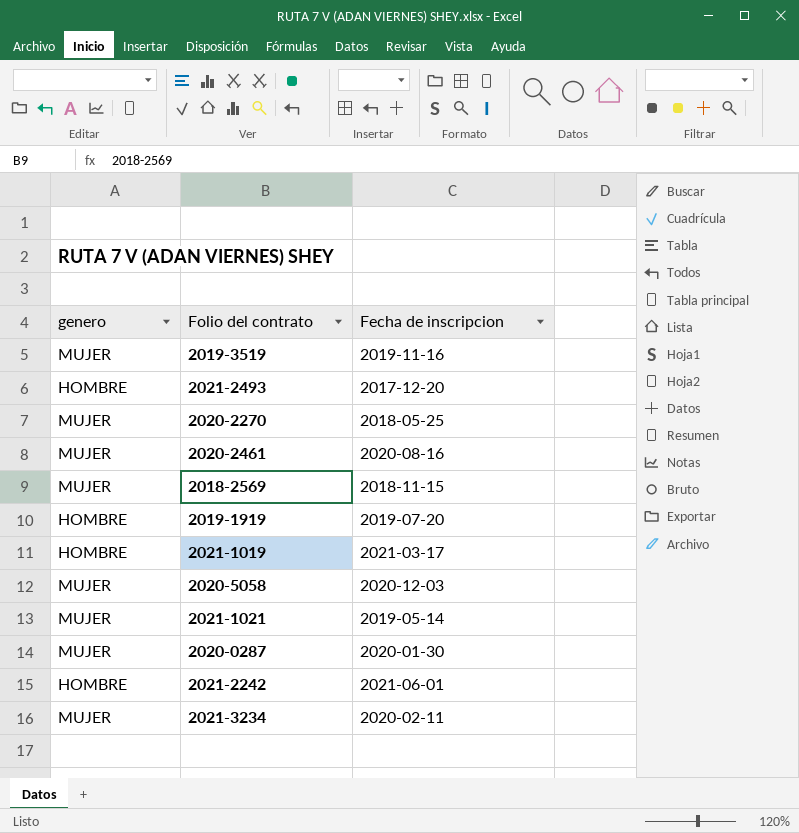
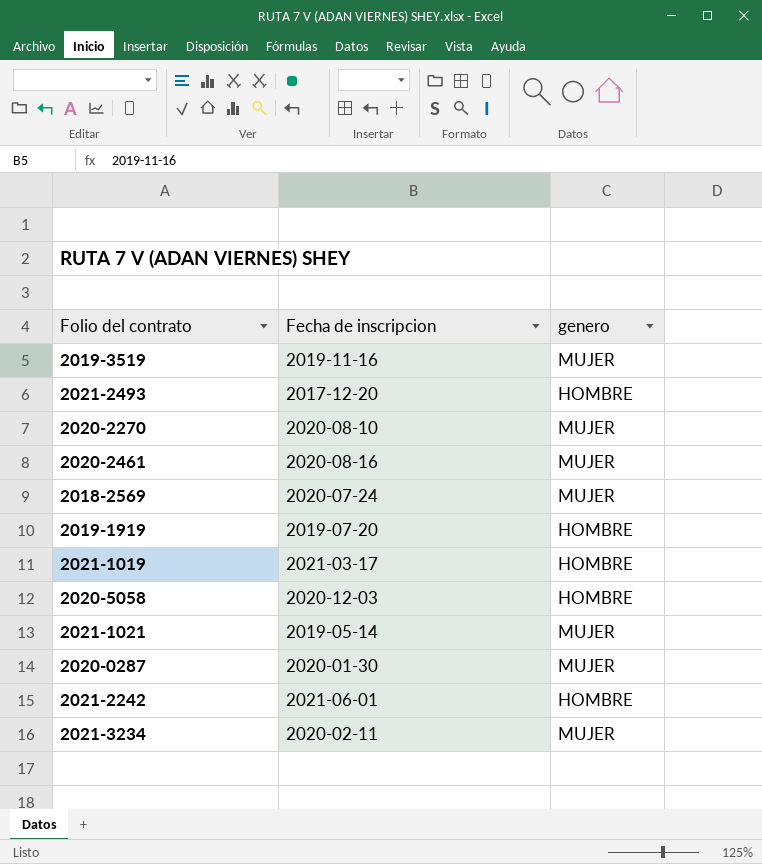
column genero | position: 1 -> 3
2020-2270 | Fecha de inscripcion: 2018-05-25 -> 2020-08-10
2018-2569 | Fecha de inscripcion: 2018-11-15 -> 2020-07-24
2020-5058 | genero: MUJER -> HOMBRE

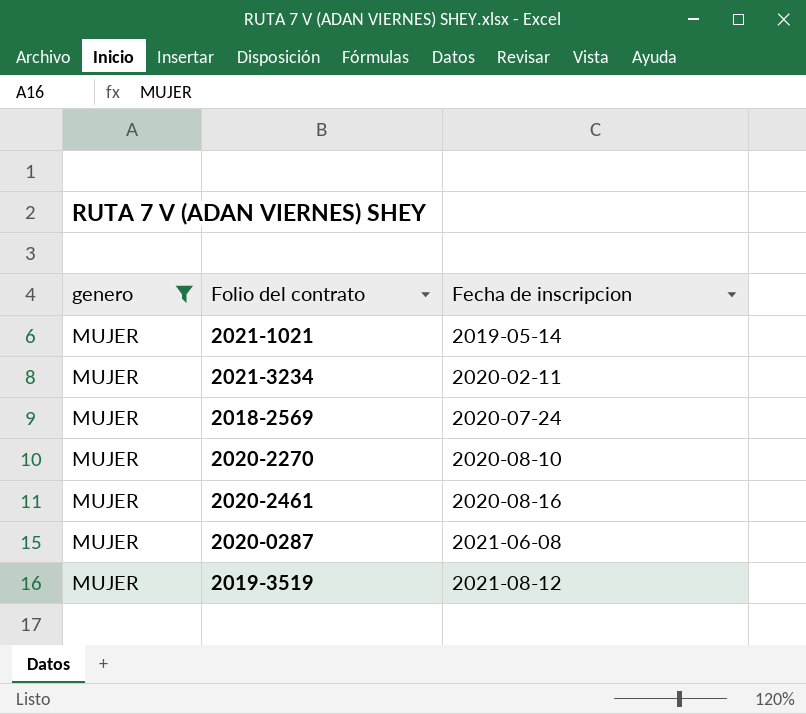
filter: none -> genero = MUJER
row order: none -> Fecha de inscripcion ascending
column genero | position: 3 -> 1
2020-0287 | Fecha de inscripcion: 2020-01-30 -> 2021-06-08
2019-3519 | Fecha de inscripcion: 2019-11-16 -> 2021-08-12

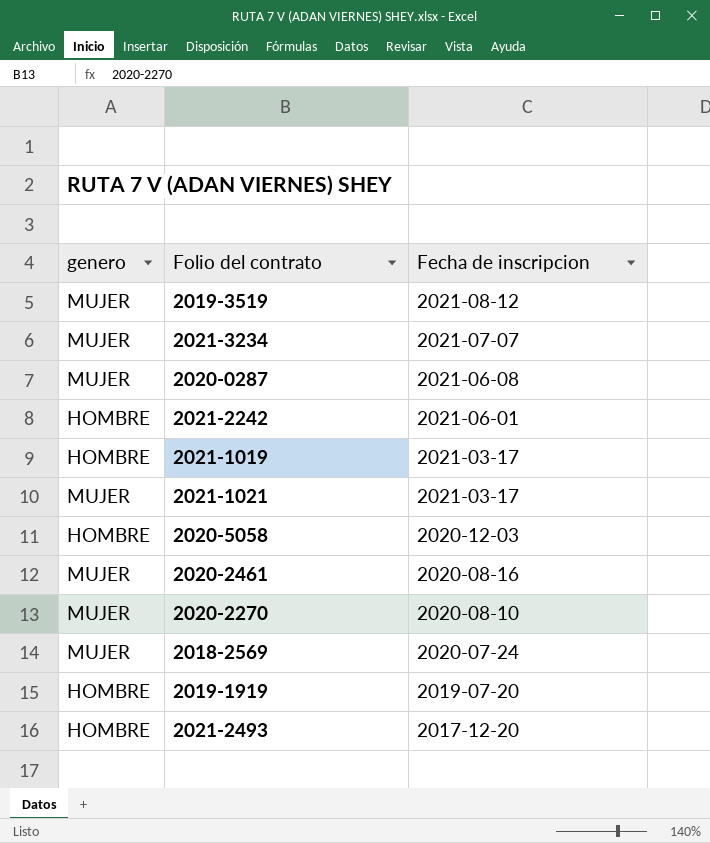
filter: genero = MUJER -> none
row order: Fecha de inscripcion ascending -> Fecha de inscripcion descending
2021-3234 | Fecha de inscripcion: 2020-02-11 -> 2021-07-07
2021-1021 | Fecha de inscripcion: 2019-05-14 -> 2021-03-17

